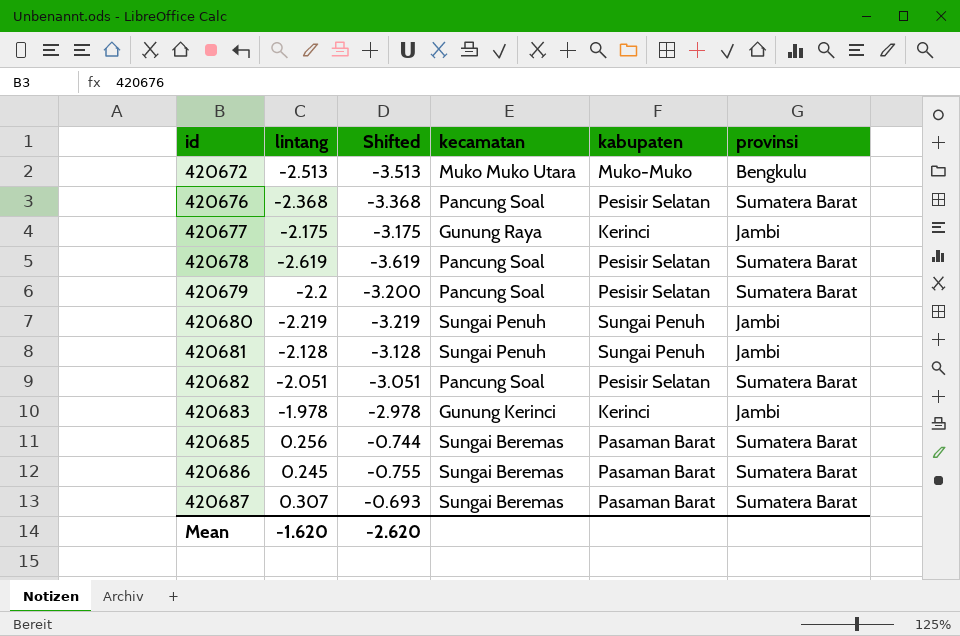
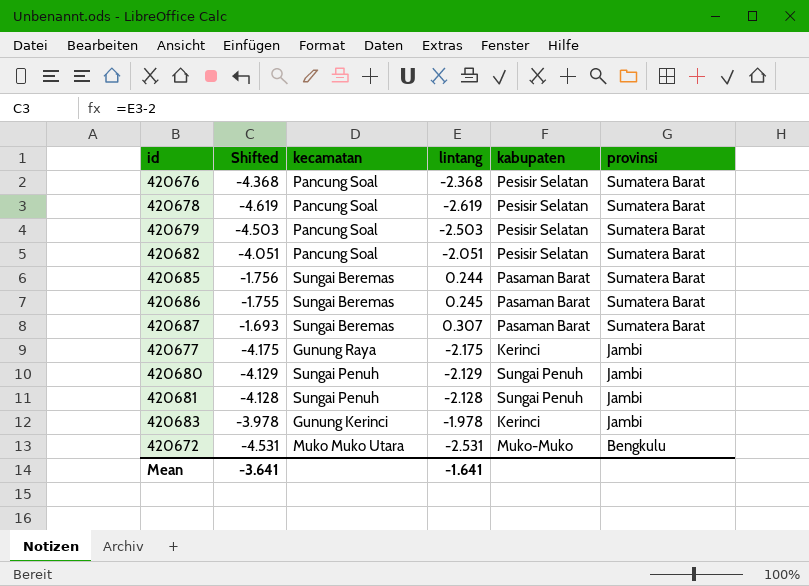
row order: id ascending -> provinsi descending
column Shifted | formula: [lintang] - 1 -> [lintang] - 2
column lintang | position: 2 -> 4
420679 | lintang: -2.2 -> -2.503
420685 | lintang: 0.256 -> 0.244
420680 | lintang: -2.219 -> -2.129
420672 | lintang: -2.513 -> -2.531
Mean | Shifted: -2.620 -> -3.641
Mean | lintang: -1.620 -> -1.641

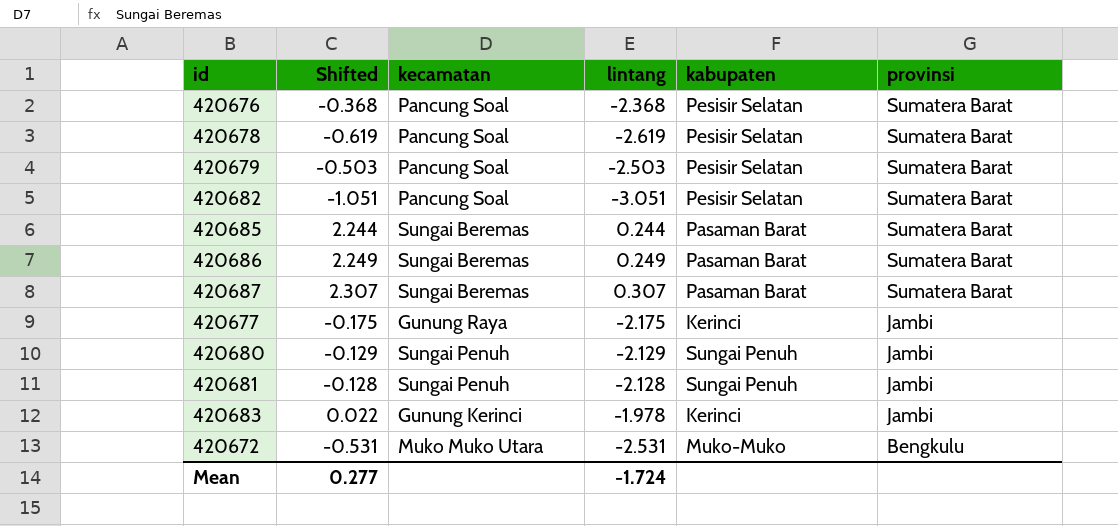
column Shifted | formula: [lintang] - 2 -> [lintang] + 2
420682 | lintang: -2.051 -> -3.051
420686 | lintang: 0.245 -> 0.249
Mean | Shifted: -3.641 -> 0.277
Mean | lintang: -1.641 -> -1.724

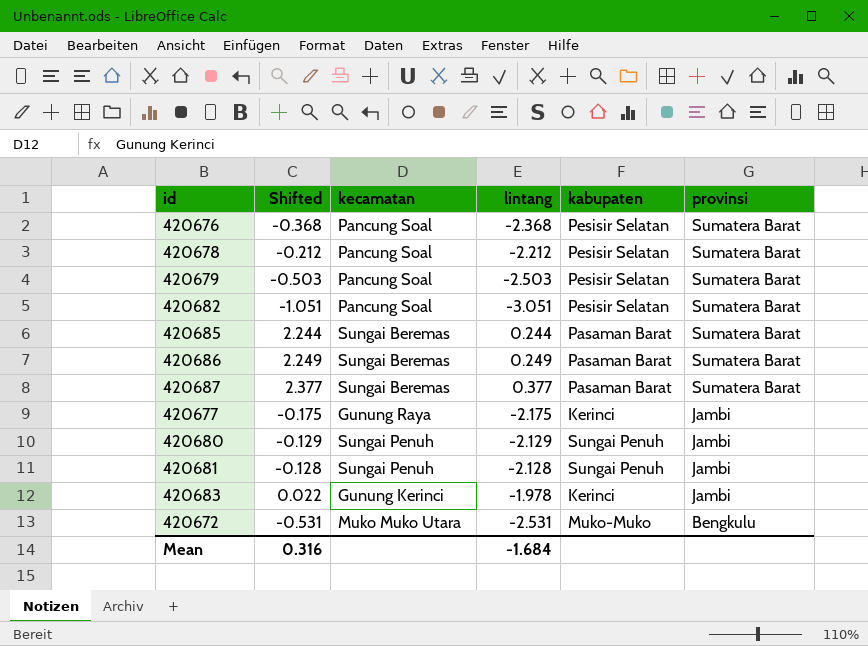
420678 | Shifted: -0.619 -> -0.212
420678 | lintang: -2.619 -> -2.212
420687 | Shifted: 2.307 -> 2.377
420687 | lintang: 0.307 -> 0.377
Mean | Shifted: 0.277 -> 0.316
Mean | lintang: -1.724 -> -1.684

